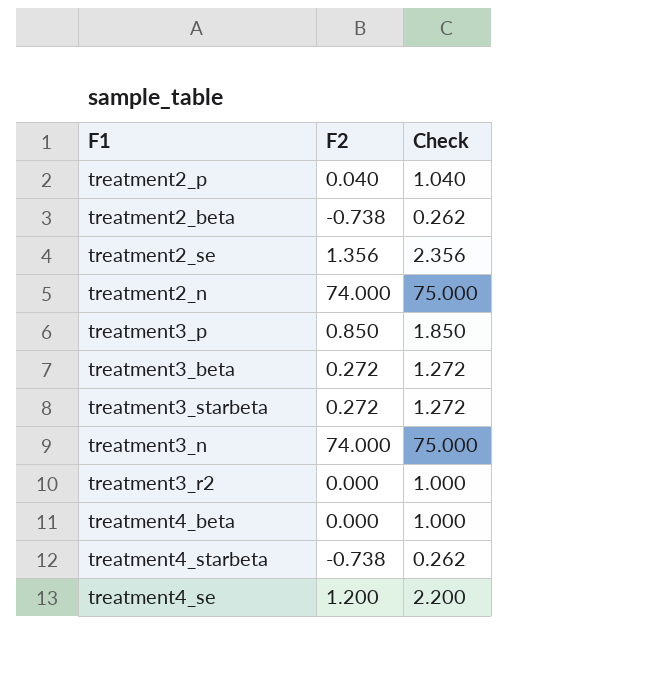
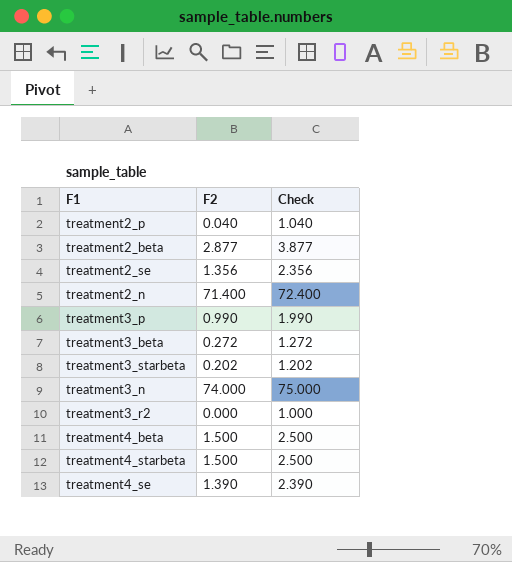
treatment2_beta | F2: -0.738 -> 2.877
treatment2_beta | Check: 0.262 -> 3.877
treatment2_n | F2: 74.000 -> 71.400
treatment2_n | Check: 75.000 -> 72.400
treatment3_p | F2: 0.850 -> 0.990
treatment3_p | Check: 1.850 -> 1.990
treatment3_starbeta | F2: 0.272 -> 0.202
treatment3_starbeta | Check: 1.272 -> 1.202
treatment4_beta | F2: 0.000 -> 1.500
treatment4_beta | Check: 1.000 -> 2.500
treatment4_starbeta | F2: -0.738 -> 1.500
treatment4_starbeta | Check: 0.262 -> 2.500
treatment4_se | F2: 1.200 -> 1.390
treatment4_se | Check: 2.200 -> 2.390

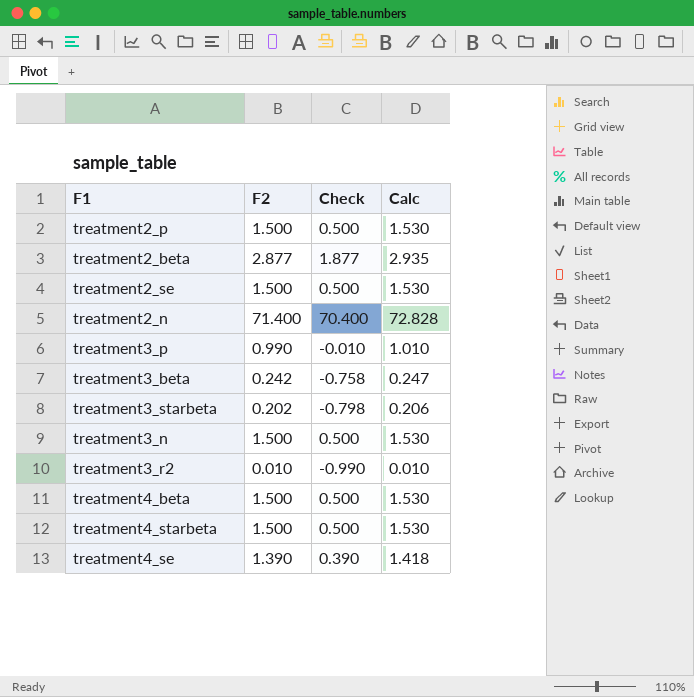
column Check | formula: [F2] + 1 -> [F2] - 1
column Calc | formula: none -> [F2] * 1.02
treatment2_p | F2: 0.040 -> 1.500
treatment2_se | F2: 1.356 -> 1.500
treatment3_beta | F2: 0.272 -> 0.242
treatment3_n | F2: 74.000 -> 1.500
treatment3_r2 | F2: 0.000 -> 0.010

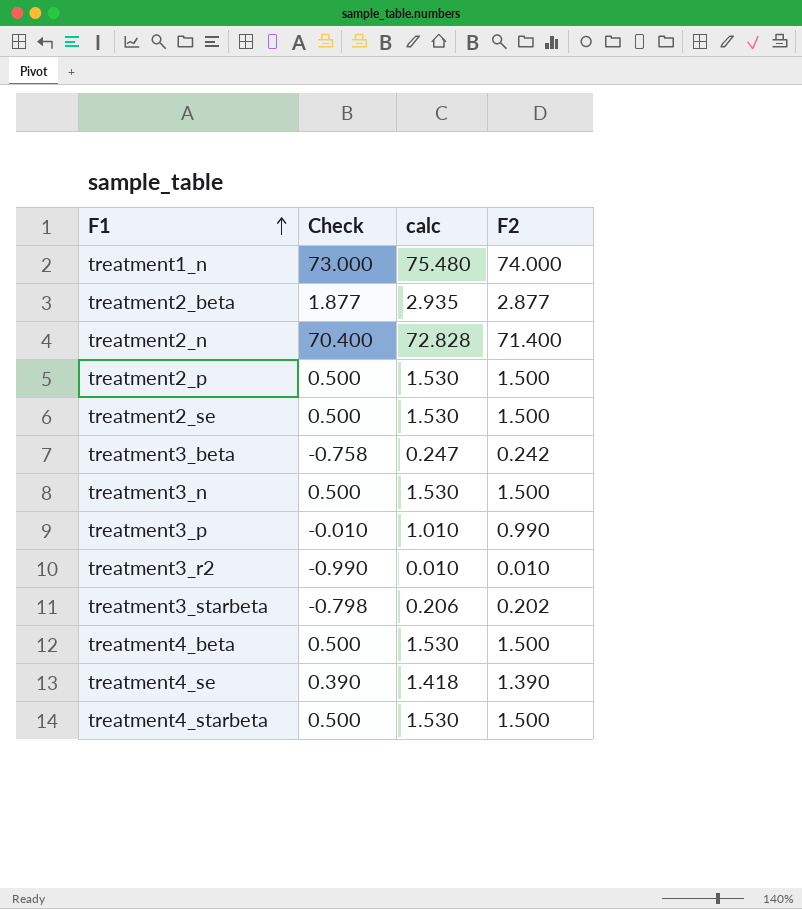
row order: none -> F1 ascending
column name: Calc -> calc
column F2 | position: 2 -> 4
row treatment1_n: none -> 73.000 | 75.480 | 74.000

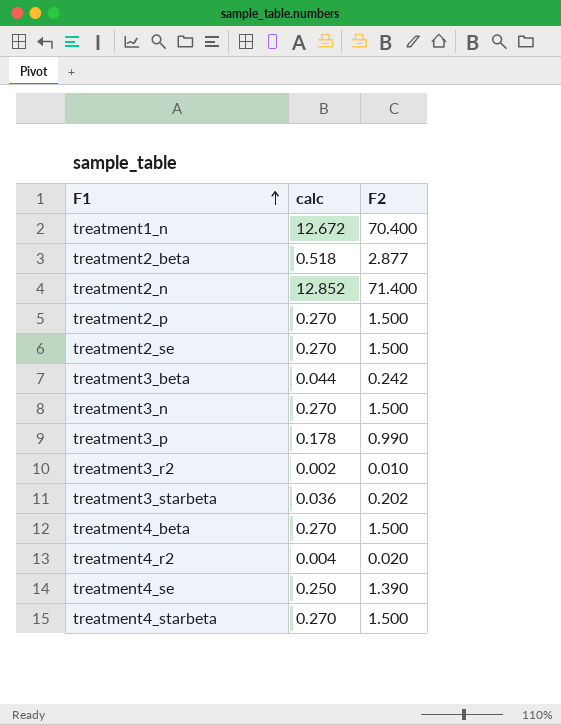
column Check | formula: [F2] - 1 -> none
column calc | formula: [F2] * 1.02 -> [F2] * 0.18
treatment1_n | F2: 74.000 -> 70.400
row treatment4_r2: none -> 0.004 | 0.020

